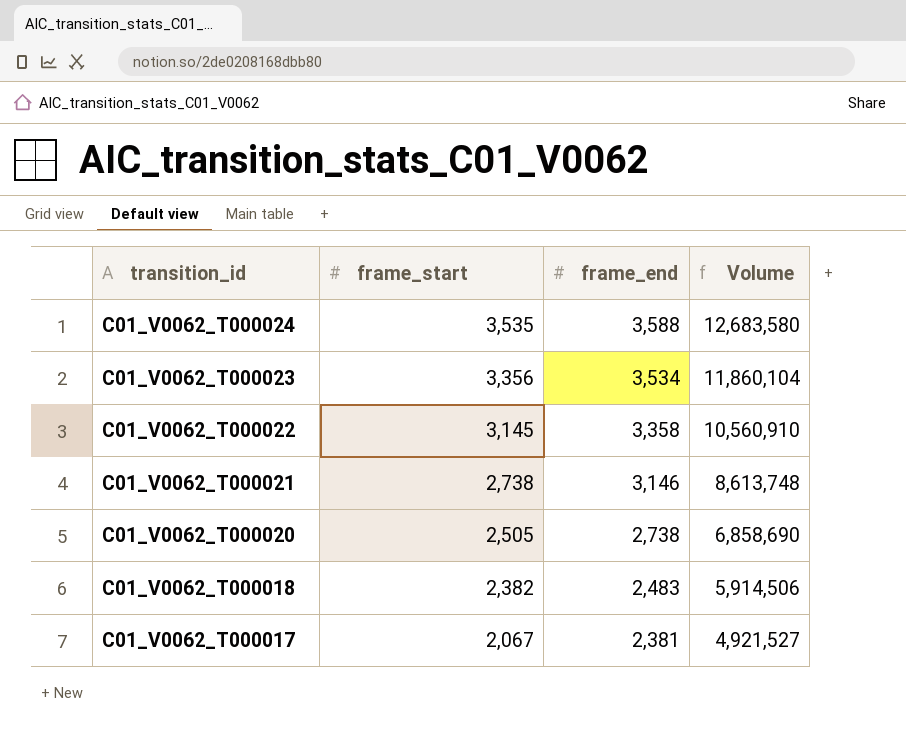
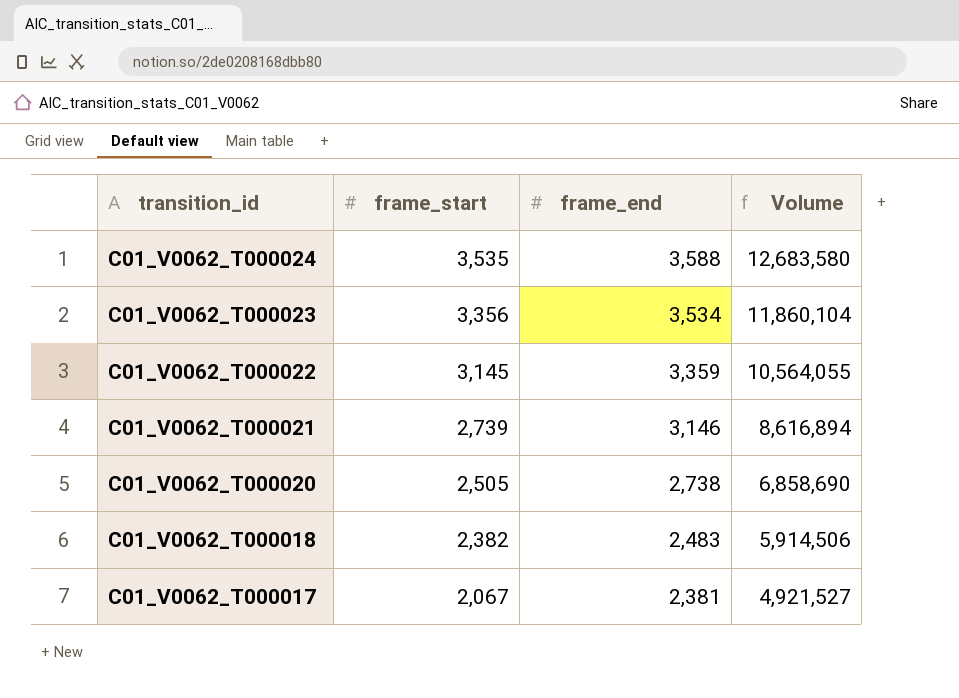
C01_V0062_T000022 | frame_end: 3,358 -> 3,359
C01_V0062_T000022 | Volume: 10,560,910 -> 10,564,055
C01_V0062_T000021 | frame_start: 2,738 -> 2,739
C01_V0062_T000021 | Volume: 8,613,748 -> 8,616,894

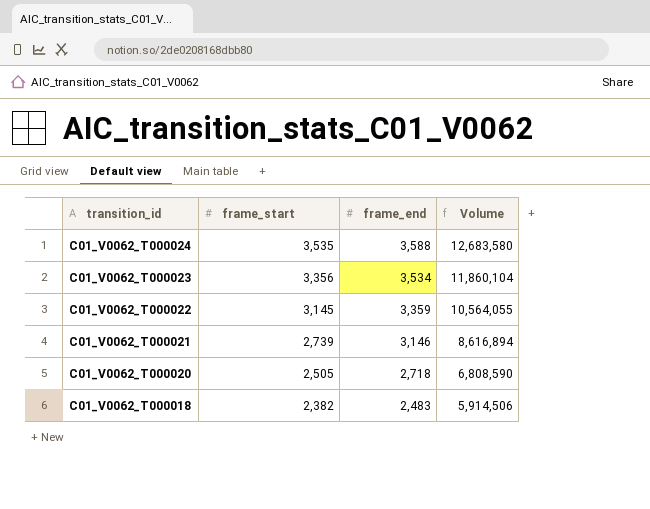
row C01_V0062_T000017: 2,067 | 2,381 | 4,921,527 -> none
C01_V0062_T000020 | frame_end: 2,738 -> 2,718
C01_V0062_T000020 | Volume: 6,858,690 -> 6,808,590

